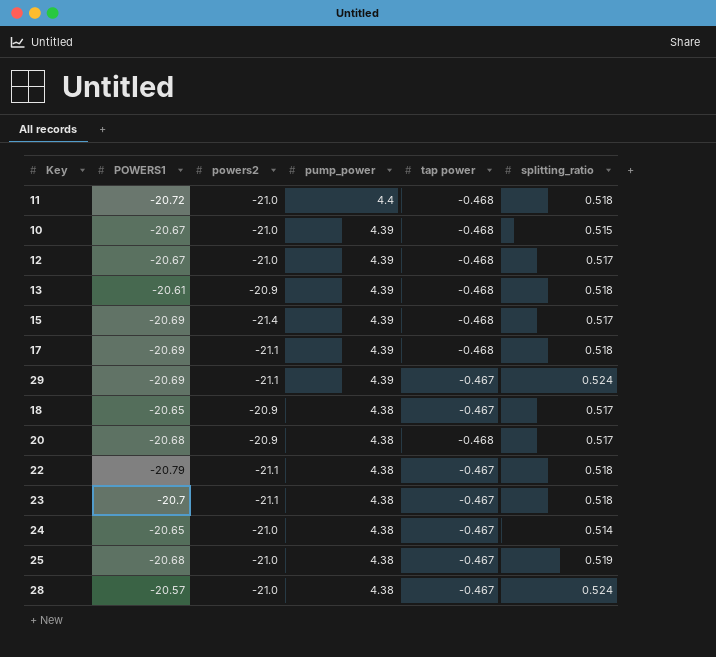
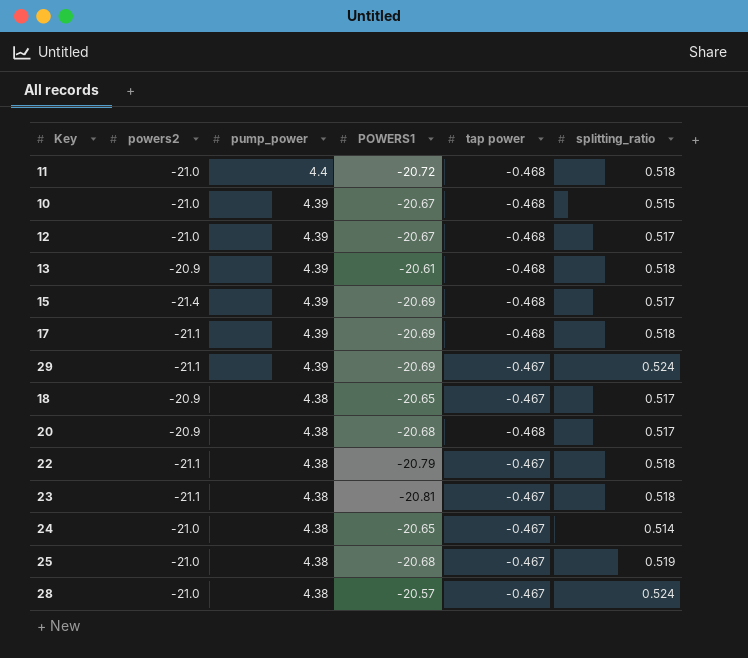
column POWERS1 | position: 2 -> 4
23 | POWERS1: -20.7 -> -20.81

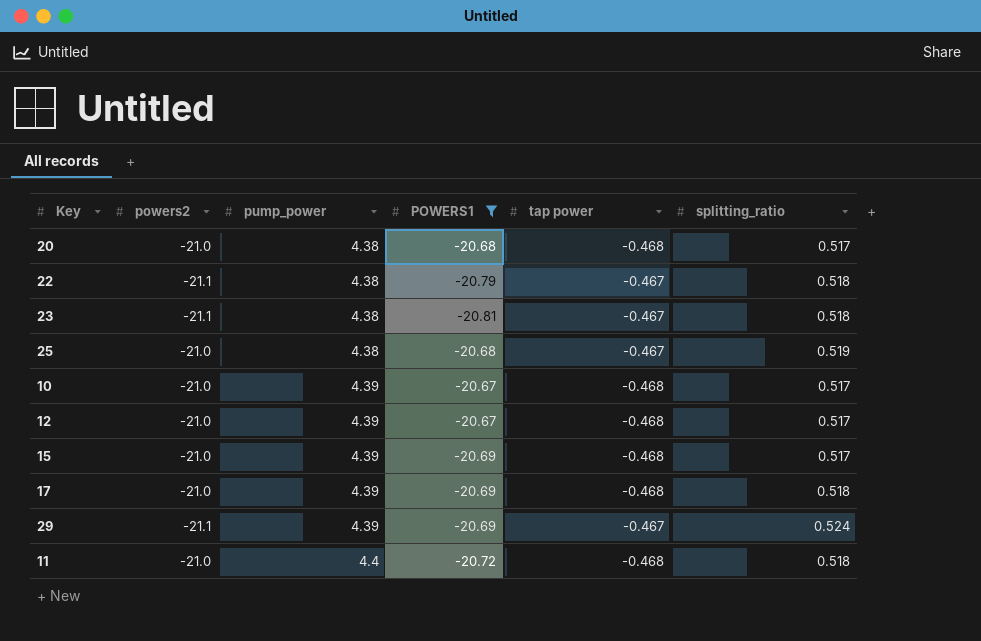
filter: none -> POWERS1 <= -20.67
row order: pump_power descending -> pump_power ascending
20 | powers2: -20.9 -> -21.0
10 | splitting_ratio: 0.515 -> 0.517
15 | powers2: -21.4 -> -21.0
17 | powers2: -21.1 -> -21.0

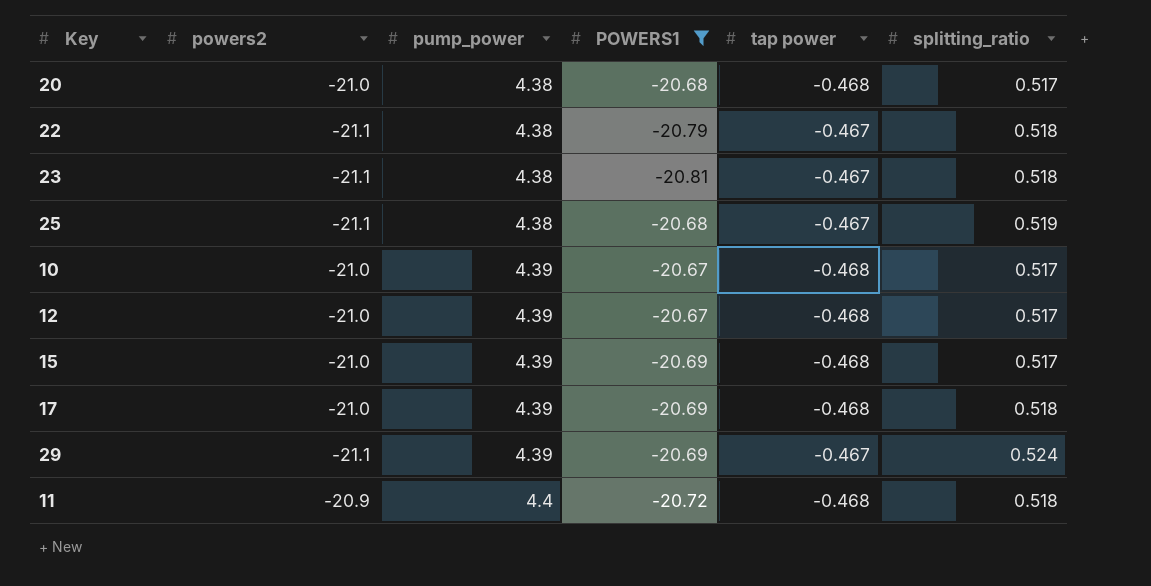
25 | powers2: -21.0 -> -21.1
11 | powers2: -21.0 -> -20.9

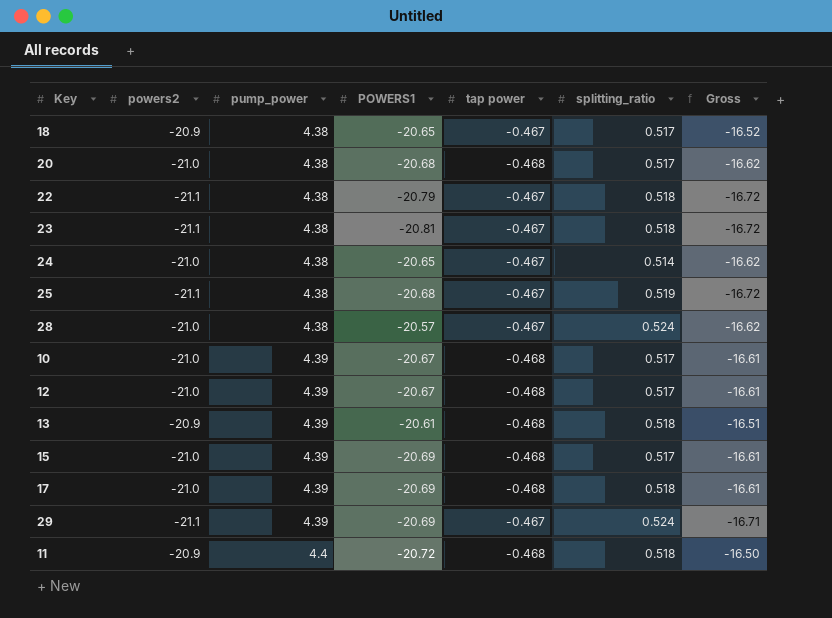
filter: POWERS1 <= -20.67 -> none
column Gross | formula: none -> [powers2] + [pump_power]

